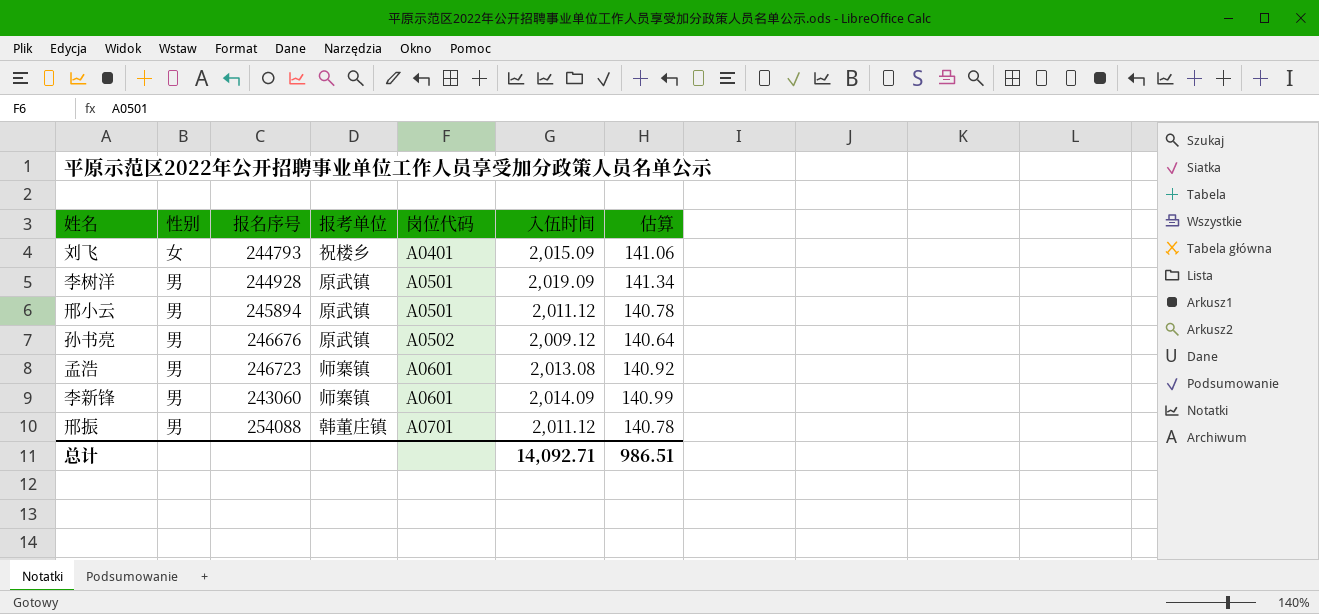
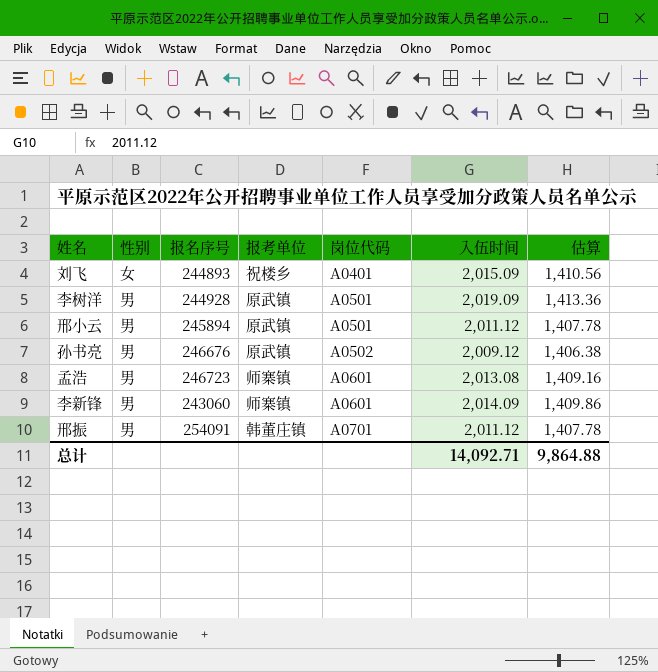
column 估算 | formula: [入伍时间] * 0.07 -> [入伍时间] * 0.7
刘飞 | 报名序号: 244793 -> 244893
邢振 | 报名序号: 254088 -> 254091
总计 | 估算: 986.51 -> 9,864.88

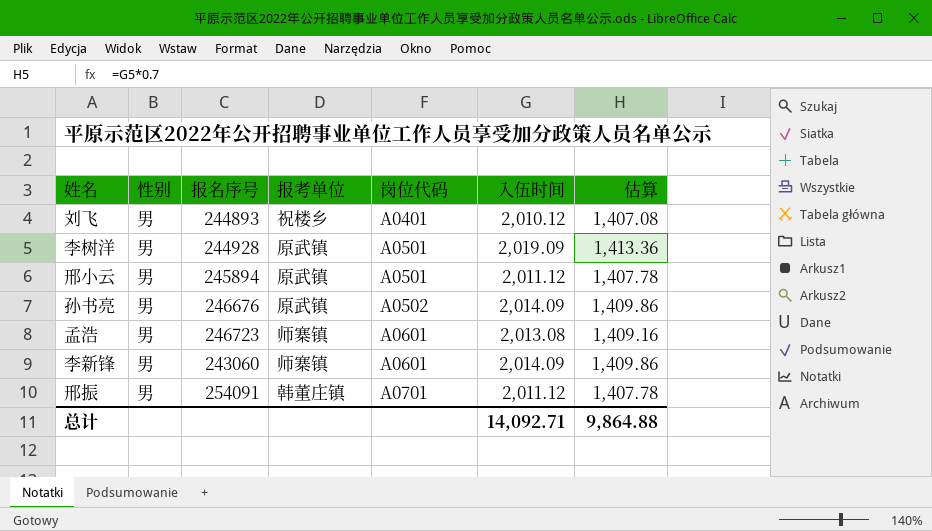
刘飞 | 性别: 女 -> 男
刘飞 | 入伍时间: 2,015.09 -> 2,010.12
刘飞 | 估算: 1,410.56 -> 1,407.08
孙书亮 | 入伍时间: 2,009.12 -> 2,014.09
孙书亮 | 估算: 1,406.38 -> 1,409.86

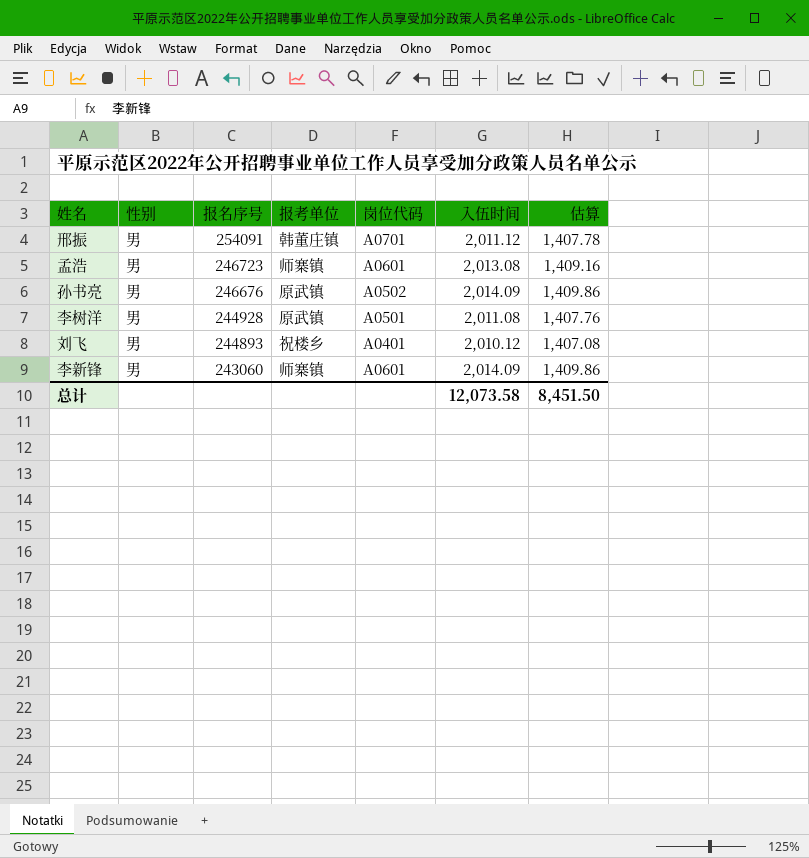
row order: 岗位代码 ascending -> 报名序号 descending
row 邢小云: 男 | 245894 | 原武镇 | A0501 | 2,011.12 | 1,407.78 -> none
李树洋 | 入伍时间: 2,019.09 -> 2,011.08
李树洋 | 估算: 1,413.36 -> 1,407.76
总计 | 入伍时间: 14,092.71 -> 12,073.58
总计 | 估算: 9,864.88 -> 8,451.50

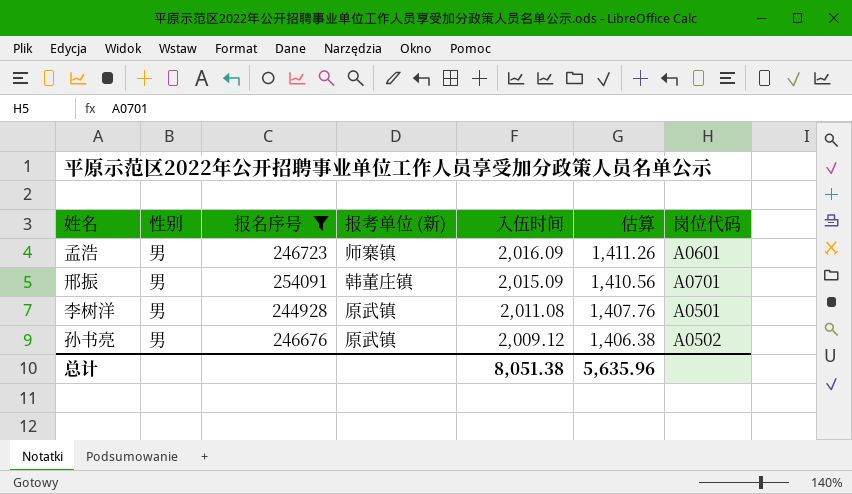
filter: none -> 报名序号 >= 244928
row order: 报名序号 descending -> 入伍时间 descending
column name: 报考单位 -> 报考单位 (新)
column 岗位代码 | position: 5 -> 7
孟浩 | 入伍时间: 2,013.08 -> 2,016.09
孟浩 | 估算: 1,409.16 -> 1,411.26
邢振 | 入伍时间: 2,011.12 -> 2,015.09
邢振 | 估算: 1,407.78 -> 1,410.56
孙书亮 | 入伍时间: 2,014.09 -> 2,009.12
孙书亮 | 估算: 1,409.86 -> 1,406.38
总计 | 入伍时间: 12,073.58 -> 8,051.38
总计 | 估算: 8,451.50 -> 5,635.96

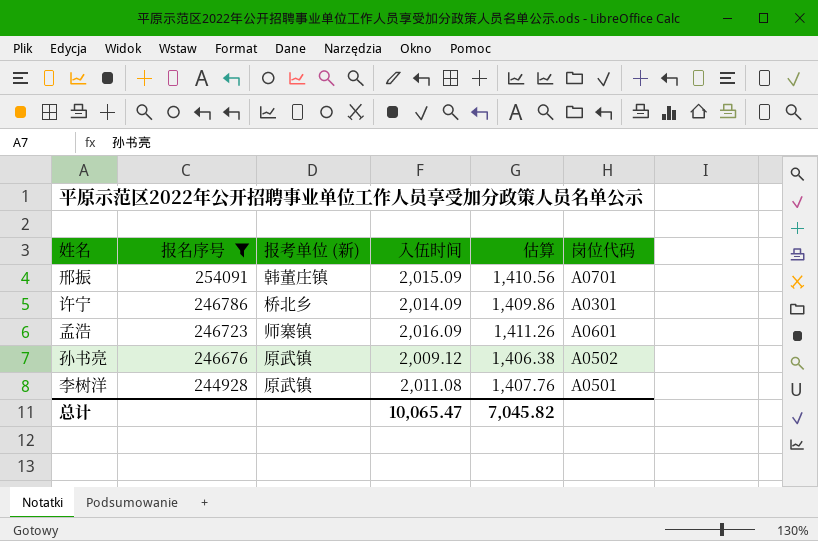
row order: 入伍时间 descending -> 报名序号 descending
column 性别 | position: 2 -> none
row 许宁: none -> 246786 | 桥北乡 | 2,014.09 | 1,409.86 | A0301
总计 | 入伍时间: 8,051.38 -> 10,065.47
总计 | 估算: 5,635.96 -> 7,045.82

